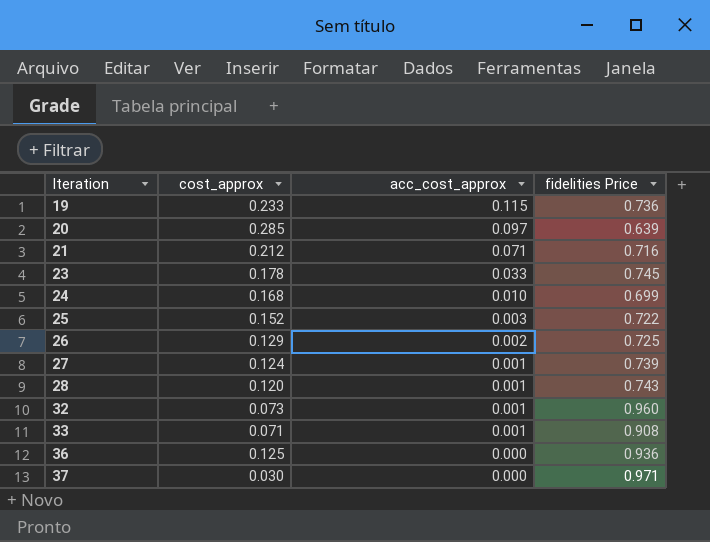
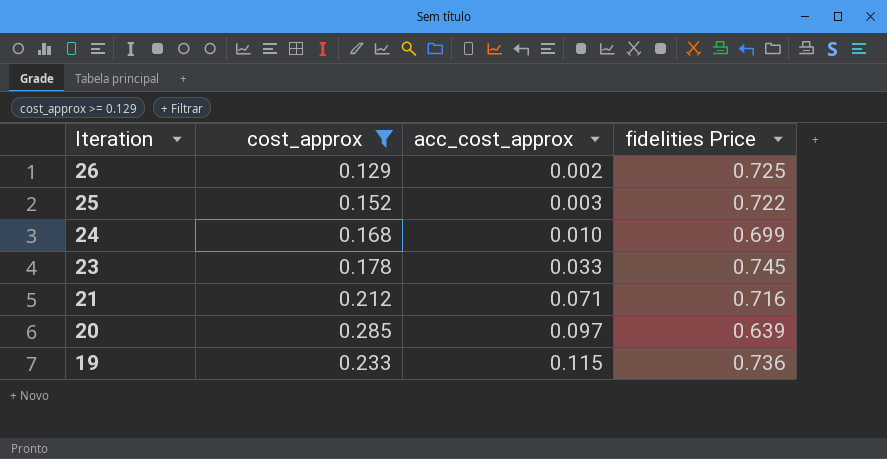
filter: none -> cost_approx >= 0.129
row order: Iteration ascending -> Iteration descending

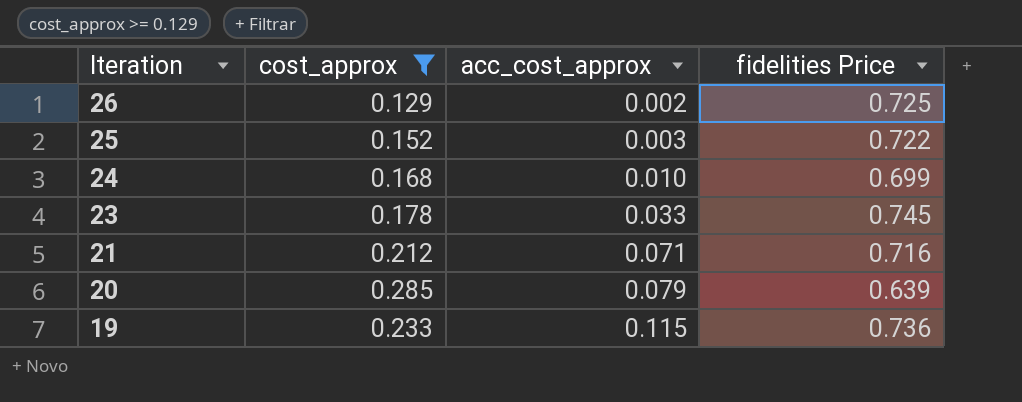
20 | acc_cost_approx: 0.097 -> 0.079

